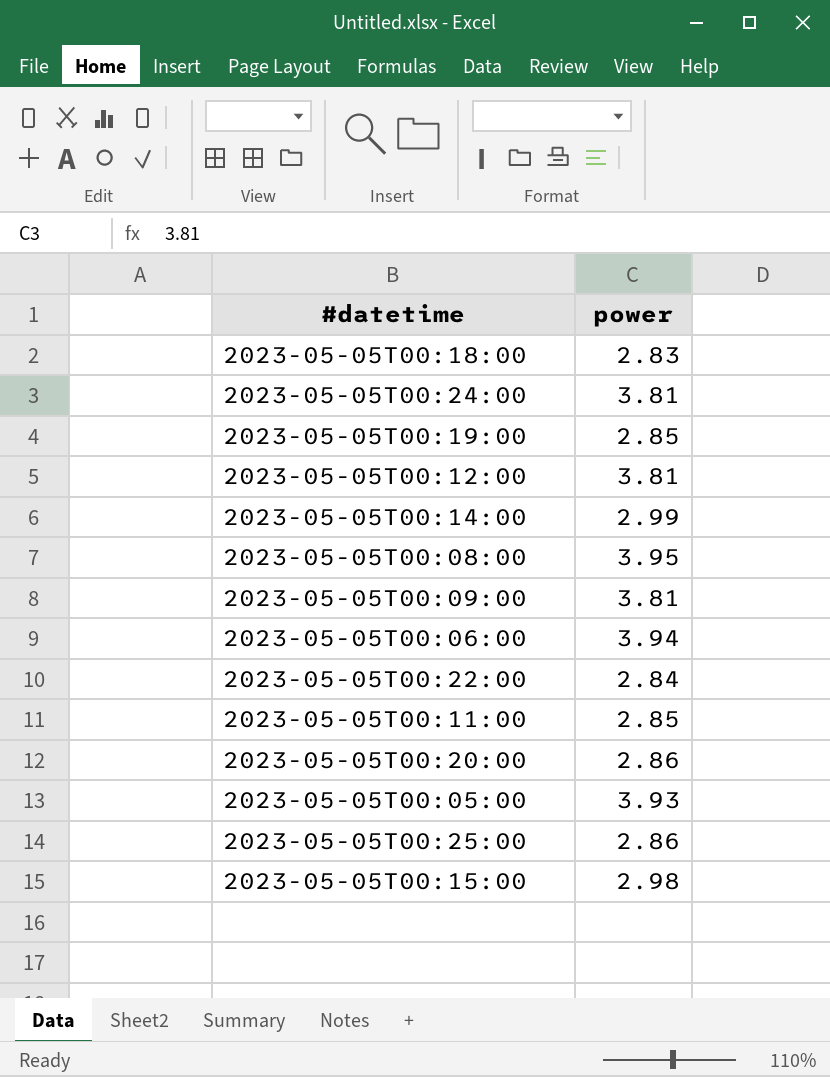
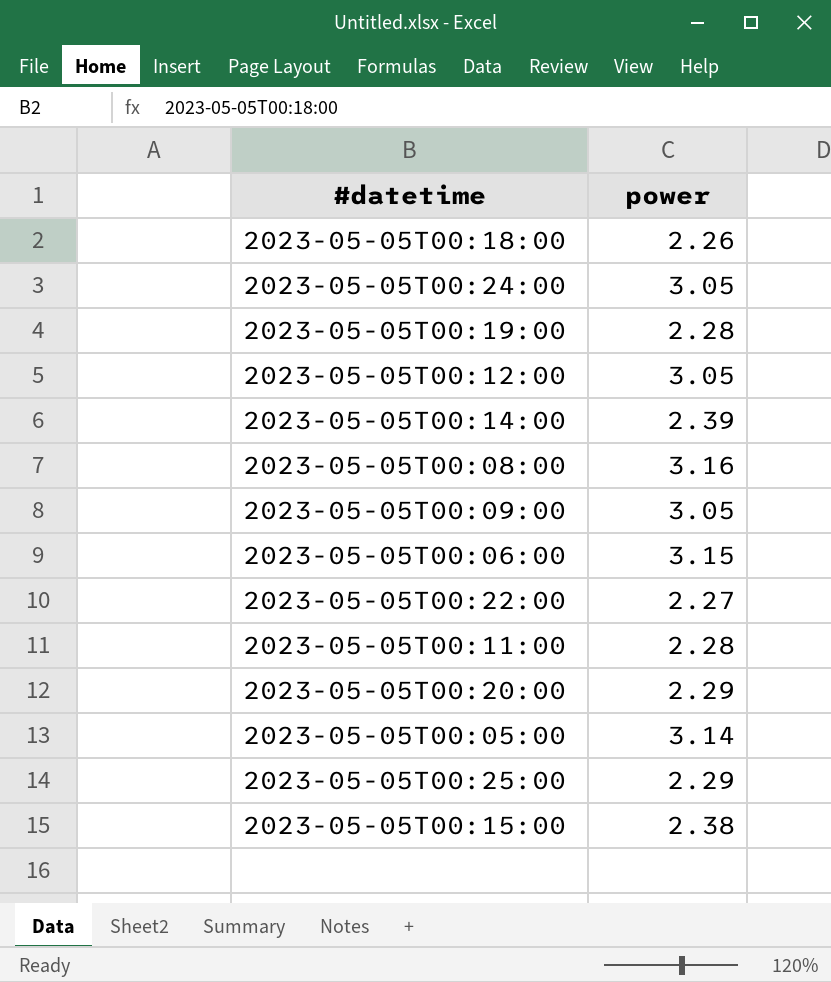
2023-05-05T00:18:00 | power: 2.83 -> 2.26
2023-05-05T00:24:00 | power: 3.81 -> 3.05
2023-05-05T00:19:00 | power: 2.85 -> 2.28
2023-05-05T00:12:00 | power: 3.81 -> 3.05
2023-05-05T00:14:00 | power: 2.99 -> 2.39
2023-05-05T00:08:00 | power: 3.95 -> 3.16
2023-05-05T00:09:00 | power: 3.81 -> 3.05
2023-05-05T00:06:00 | power: 3.94 -> 3.15
2023-05-05T00:22:00 | power: 2.84 -> 2.27
2023-05-05T00:11:00 | power: 2.85 -> 2.28
2023-05-05T00:20:00 | power: 2.86 -> 2.29
2023-05-05T00:05:00 | power: 3.93 -> 3.14
2023-05-05T00:25:00 | power: 2.86 -> 2.29
2023-05-05T00:15:00 | power: 2.98 -> 2.38

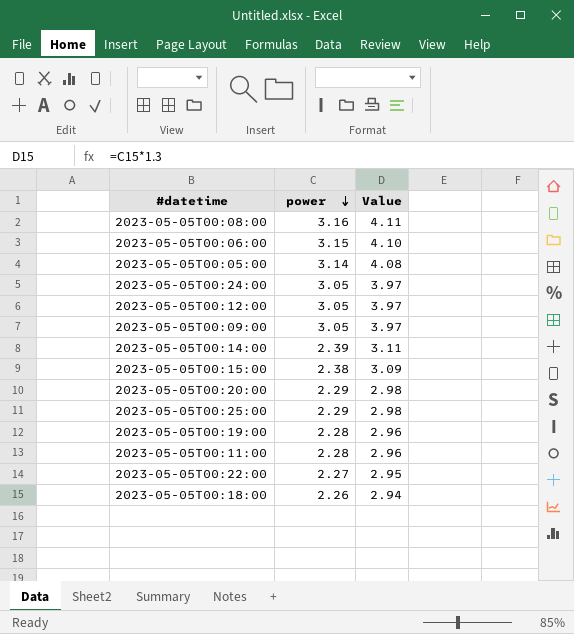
row order: none -> power descending
column Value | formula: none -> [power] * 1.3

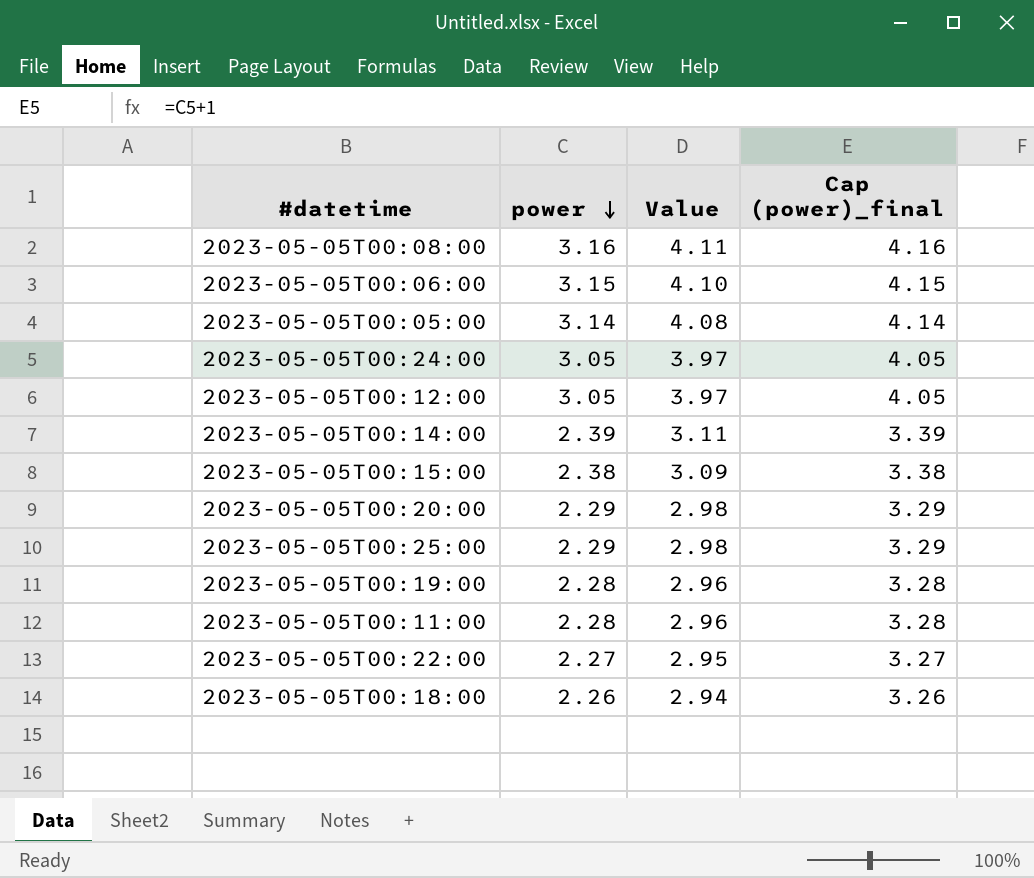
column Cap (power)_final | formula: none -> [power] + 1
row 2023-05-05T00:09:00: 3.05 | 3.97 -> none

